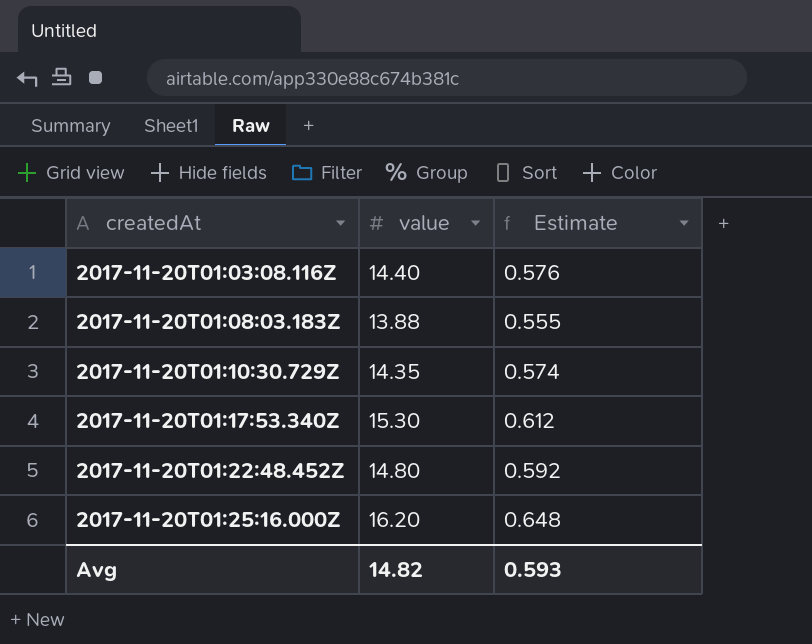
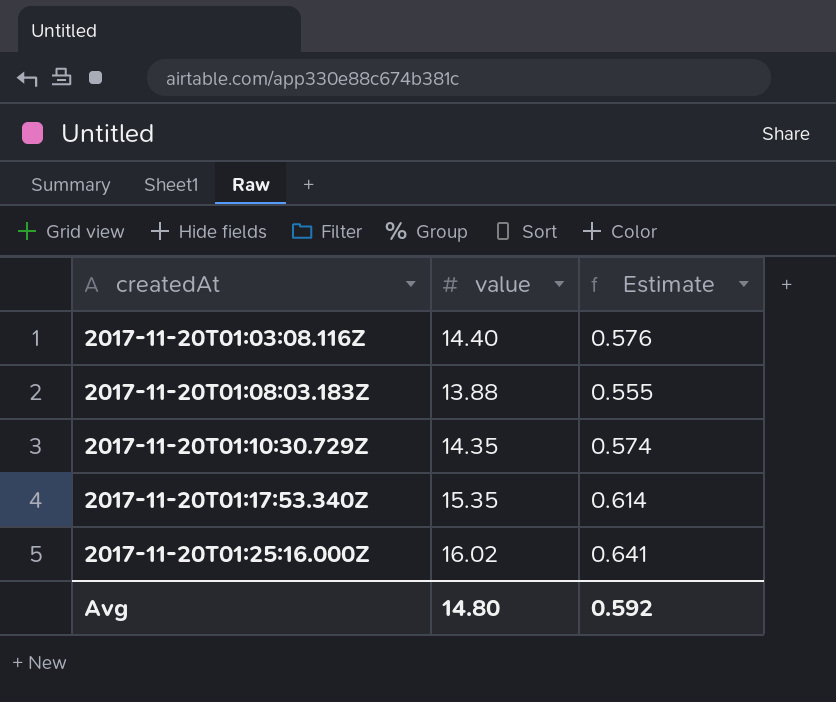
row 2017-11-20T01:22:48.452Z: 14.80 | 0.592 -> none
2017-11-20T01:17:53.340Z | value: 15.30 -> 15.35
2017-11-20T01:17:53.340Z | Estimate: 0.612 -> 0.614
2017-11-20T01:25:16.000Z | value: 16.20 -> 16.02
2017-11-20T01:25:16.000Z | Estimate: 0.648 -> 0.641
Avg | value: 14.82 -> 14.80
Avg | Estimate: 0.593 -> 0.592

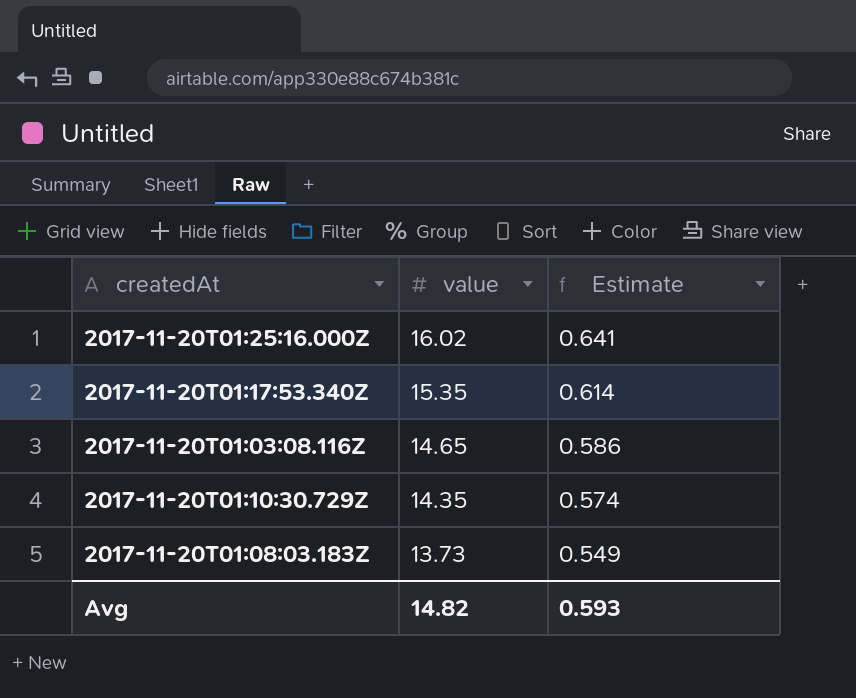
row order: createdAt ascending -> value descending
2017-11-20T01:03:08.116Z | value: 14.40 -> 14.65
2017-11-20T01:03:08.116Z | Estimate: 0.576 -> 0.586
2017-11-20T01:08:03.183Z | value: 13.88 -> 13.73
2017-11-20T01:08:03.183Z | Estimate: 0.555 -> 0.549
Avg | value: 14.80 -> 14.82
Avg | Estimate: 0.592 -> 0.593

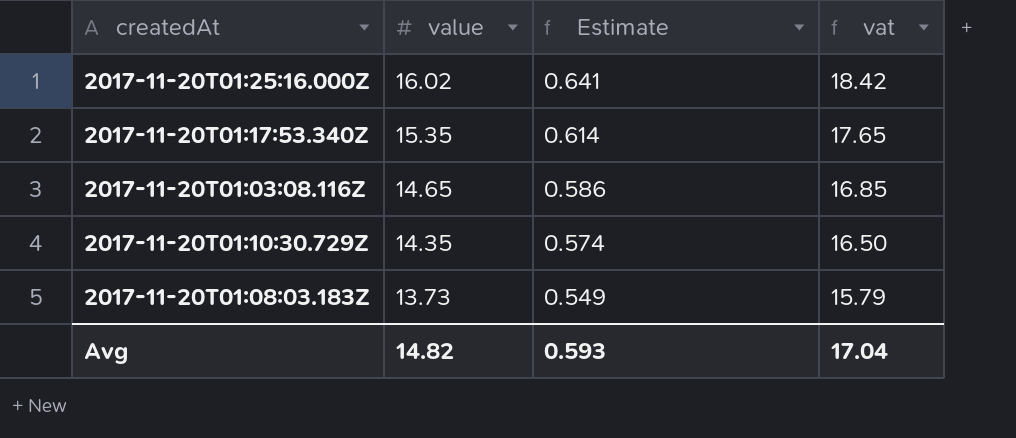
column vat | formula: none -> [value] * 1.15

